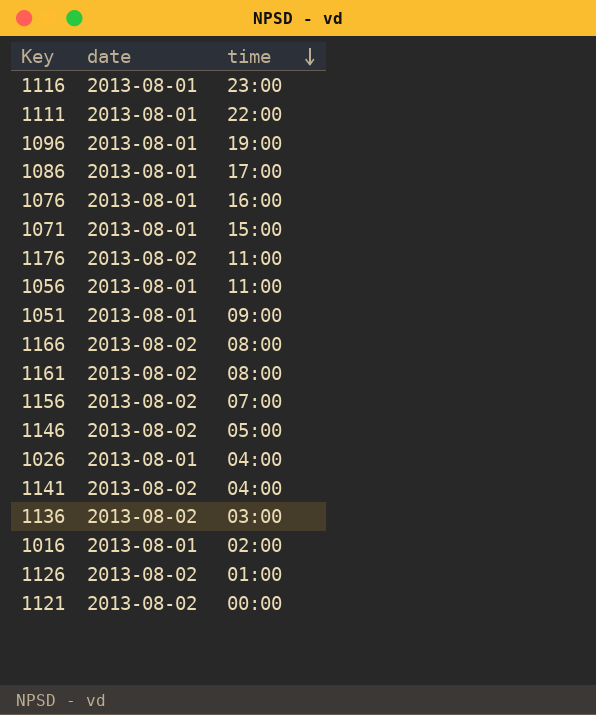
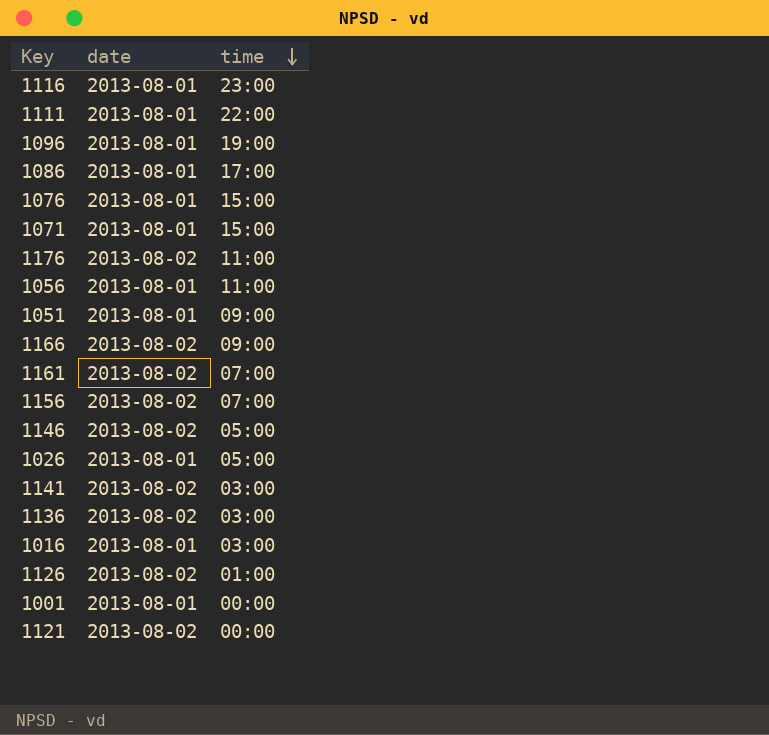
1076 | time: 16:00 -> 15:00
1166 | time: 08:00 -> 09:00
1161 | time: 08:00 -> 07:00
1026 | time: 04:00 -> 05:00
1141 | time: 04:00 -> 03:00
1016 | time: 02:00 -> 03:00
row 1001: none -> 2013-08-01 | 00:00

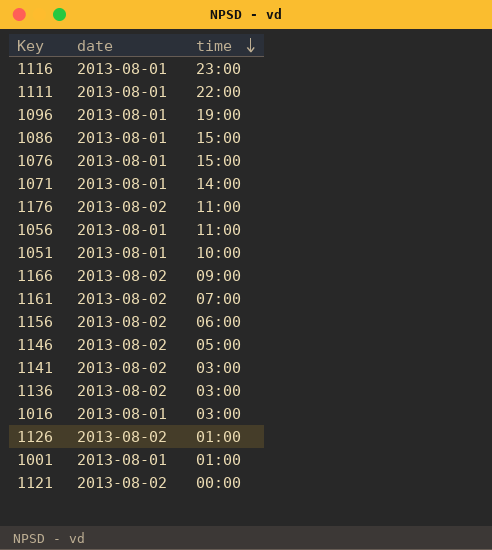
row 1026: 2013-08-01 | 05:00 -> none
1086 | time: 17:00 -> 15:00
1071 | time: 15:00 -> 14:00
1051 | time: 09:00 -> 10:00
1156 | time: 07:00 -> 06:00
1001 | time: 00:00 -> 01:00

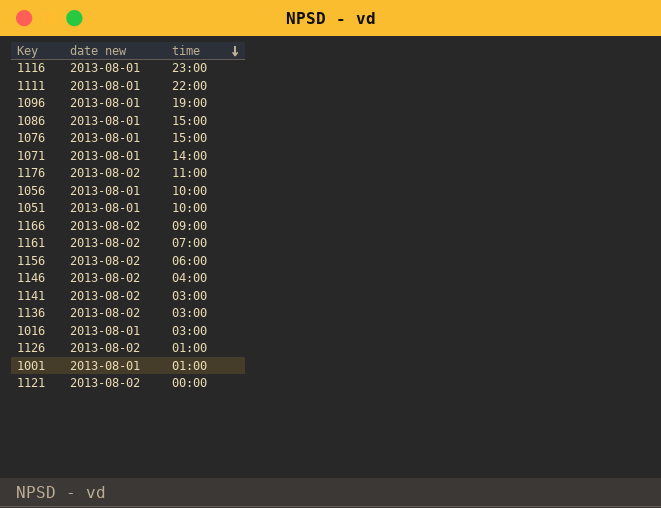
column name: date -> date new
1056 | time: 11:00 -> 10:00
1146 | time: 05:00 -> 04:00

